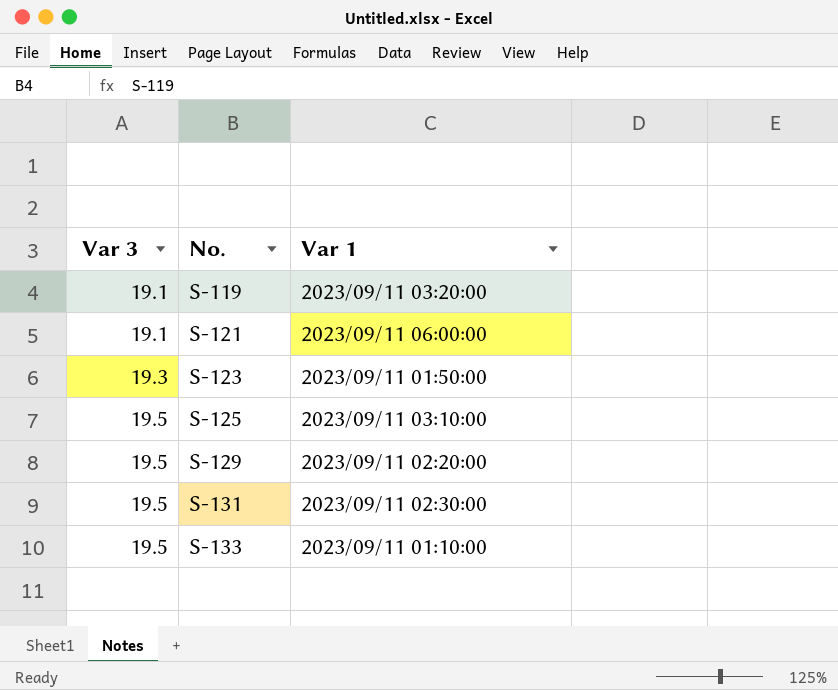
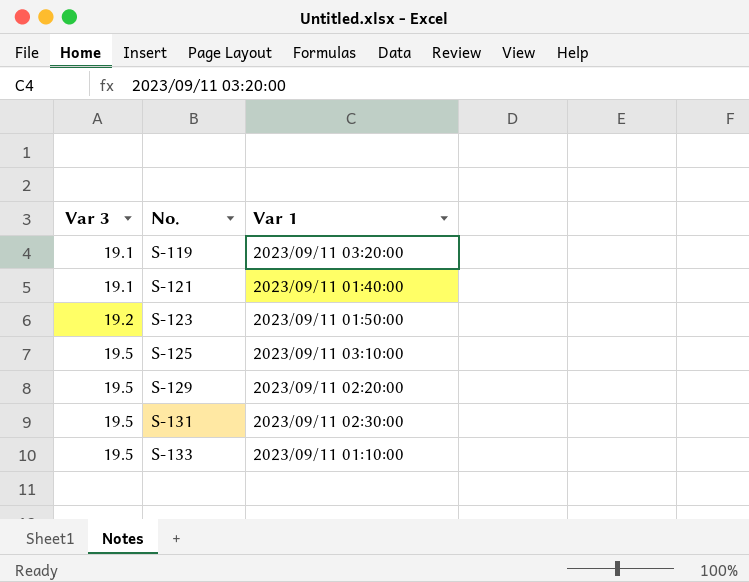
S-121 | Var 1: 2023/09/11 06:00:00 -> 2023/09/11 01:40:00
S-123 | Var 3: 19.3 -> 19.2

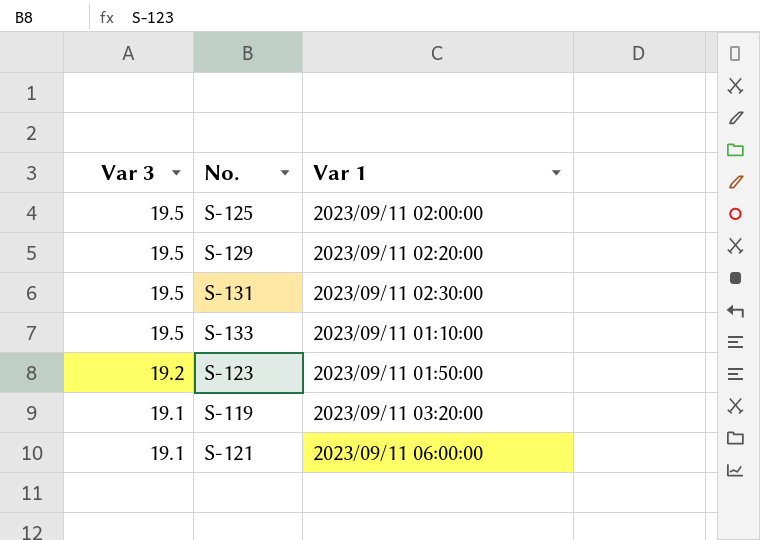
row order: Var 3 ascending -> Var 3 descending
S-125 | Var 1: 2023/09/11 03:10:00 -> 2023/09/11 02:00:00
S-121 | Var 1: 2023/09/11 01:40:00 -> 2023/09/11 06:00:00

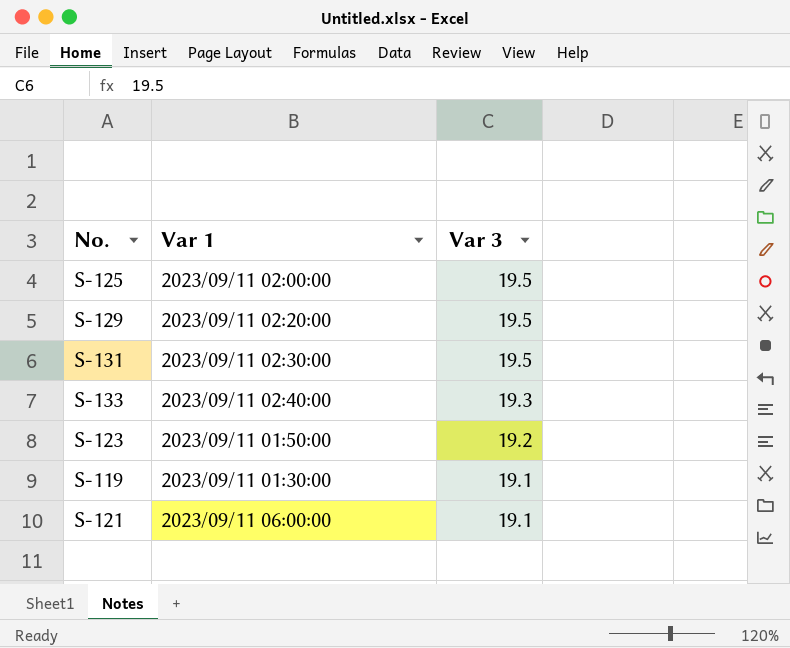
column Var 3 | position: 1 -> 3
S-133 | Var 1: 2023/09/11 01:10:00 -> 2023/09/11 02:40:00
S-133 | Var 3: 19.5 -> 19.3
S-119 | Var 1: 2023/09/11 03:20:00 -> 2023/09/11 01:30:00

